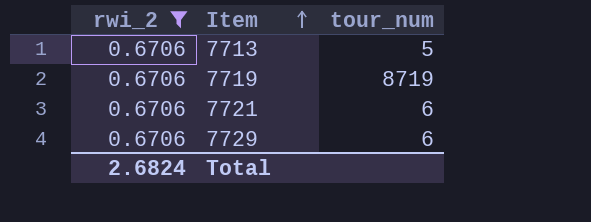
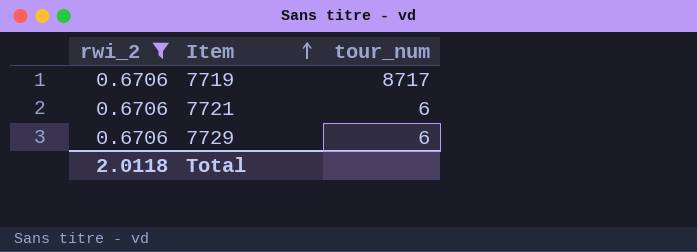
row 7713: 0.6706 | 5 -> none
7719 | tour_num: 8719 -> 8717
Total | rwi_2: 2.6824 -> 2.0118

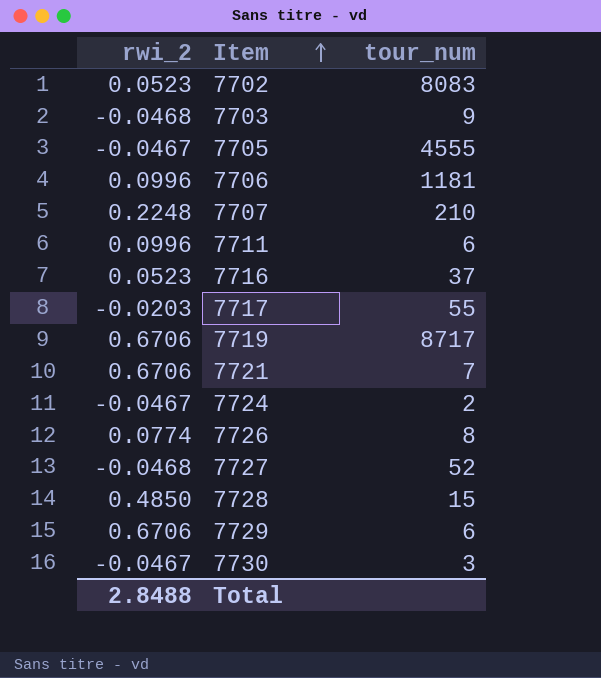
filter: rwi_2 = 0.6706 -> none
7721 | tour_num: 6 -> 7
Total | rwi_2: 2.0118 -> 2.8488

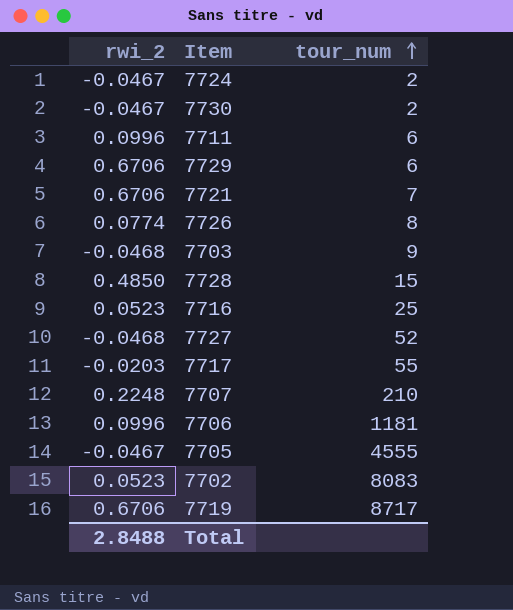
row order: Item ascending -> tour_num ascending
7730 | tour_num: 3 -> 2
7716 | tour_num: 37 -> 25

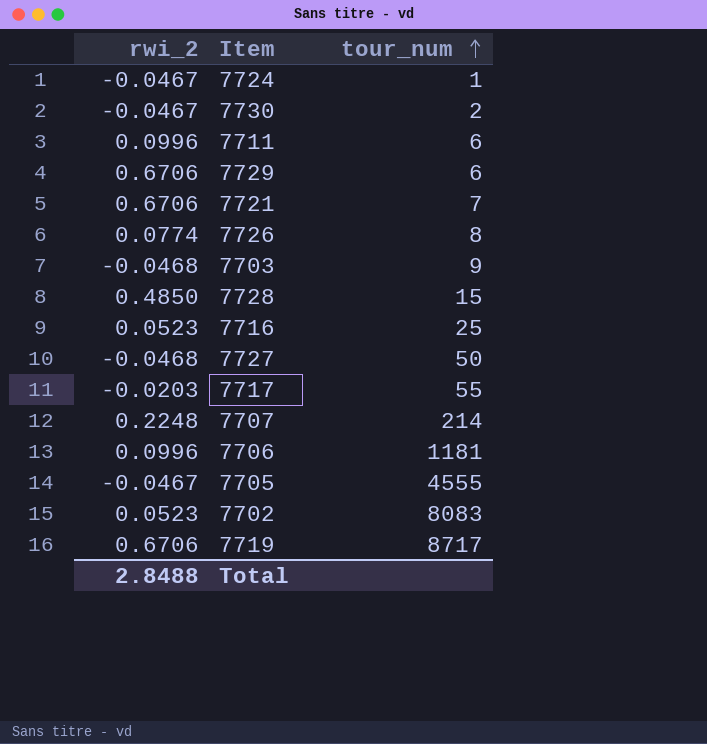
7724 | tour_num: 2 -> 1
7727 | tour_num: 52 -> 50
7707 | tour_num: 210 -> 214

